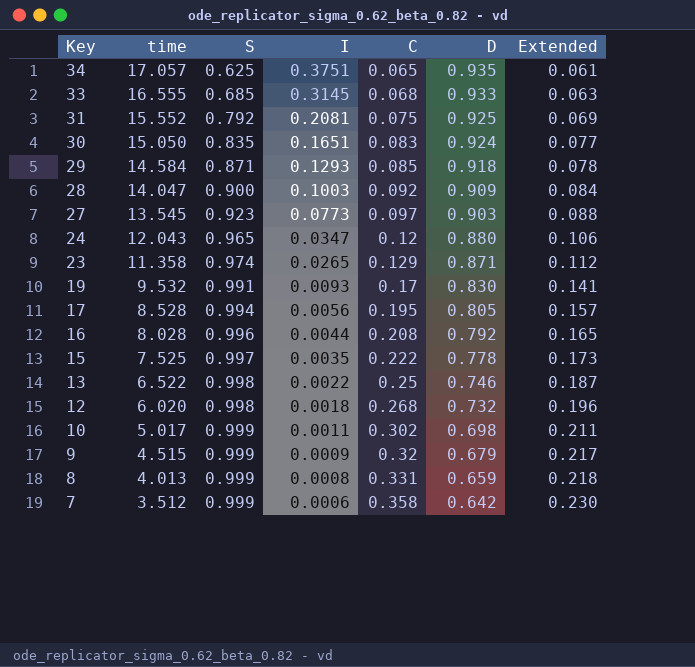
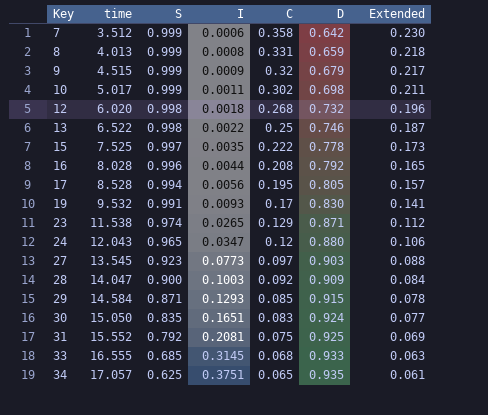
row order: Key descending -> Key ascending
23 | time: 11.358 -> 11.538
29 | D: 0.918 -> 0.915

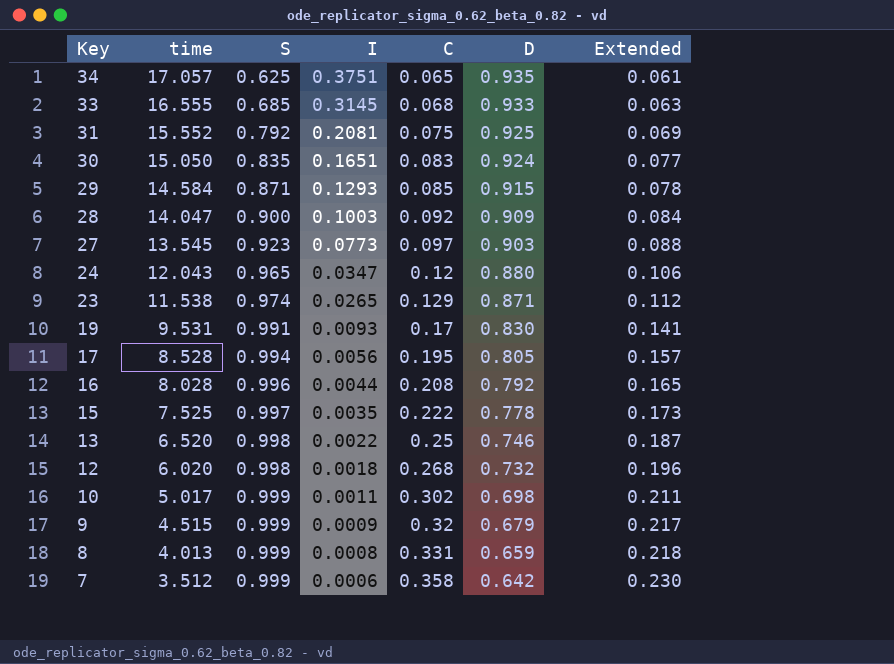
row order: Key ascending -> Key descending
19 | time: 9.532 -> 9.531
13 | time: 6.522 -> 6.520

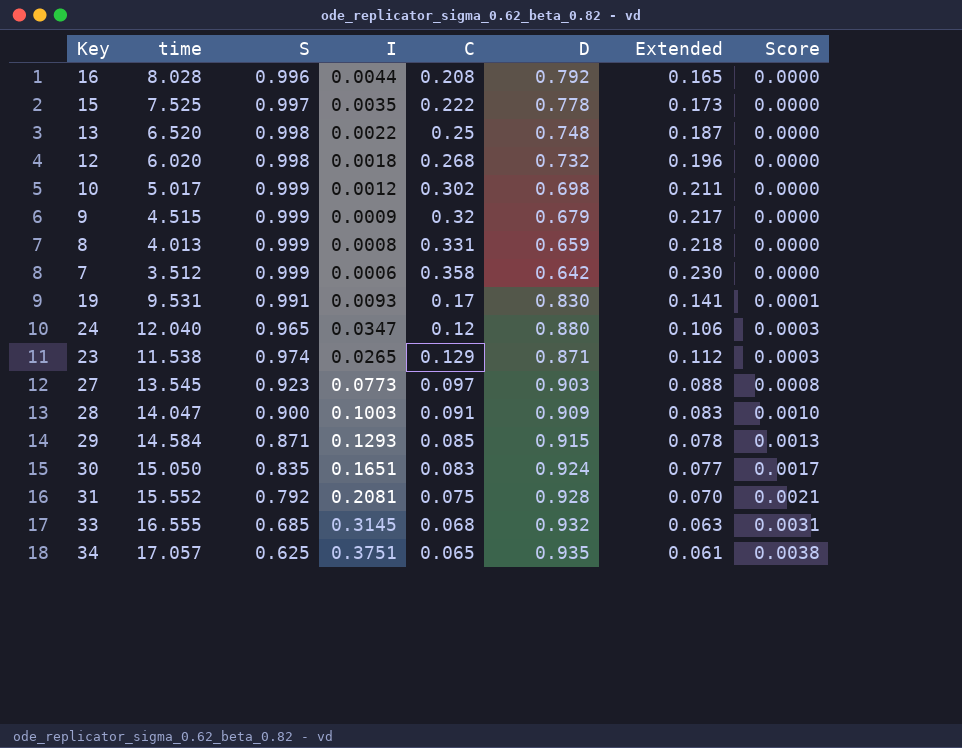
row order: Key descending -> Score ascending
column Score | formula: none -> [I] * 0.01
row 17: 8.528 | 0.994 | 0.0056 | 0.195 | 0.805 | 0.157 -> none
13 | D: 0.746 -> 0.748
10 | I: 0.0011 -> 0.0012
24 | time: 12.043 -> 12.040
28 | C: 0.092 -> 0.091
28 | Extended: 0.084 -> 0.083
31 | D: 0.925 -> 0.928
31 | Extended: 0.069 -> 0.070
33 | D: 0.933 -> 0.932

